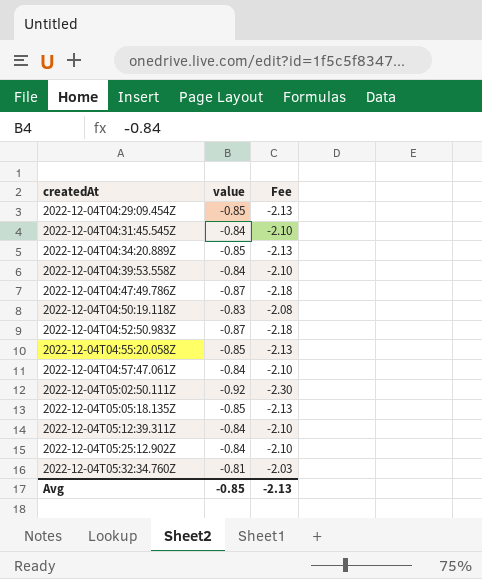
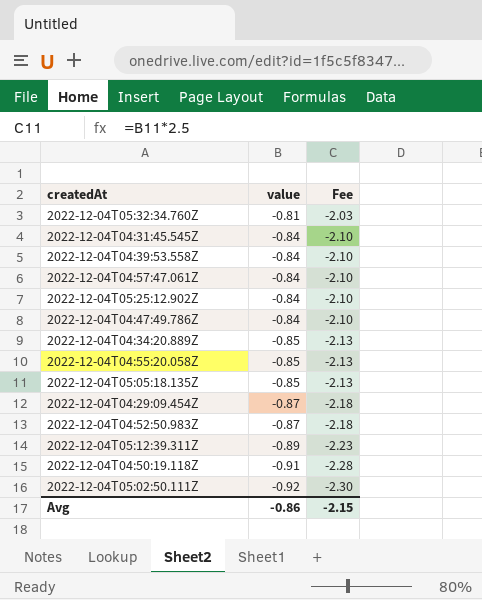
row order: createdAt ascending -> value descending
2022-12-04T04:47:49.786Z | value: -0.87 -> -0.84
2022-12-04T04:47:49.786Z | Fee: -2.18 -> -2.10
2022-12-04T04:29:09.454Z | value: -0.85 -> -0.87
2022-12-04T04:29:09.454Z | Fee: -2.13 -> -2.18
2022-12-04T05:12:39.311Z | value: -0.84 -> -0.89
2022-12-04T05:12:39.311Z | Fee: -2.10 -> -2.23
2022-12-04T04:50:19.118Z | value: -0.83 -> -0.91
2022-12-04T04:50:19.118Z | Fee: -2.08 -> -2.28
Avg | value: -0.85 -> -0.86
Avg | Fee: -2.13 -> -2.15

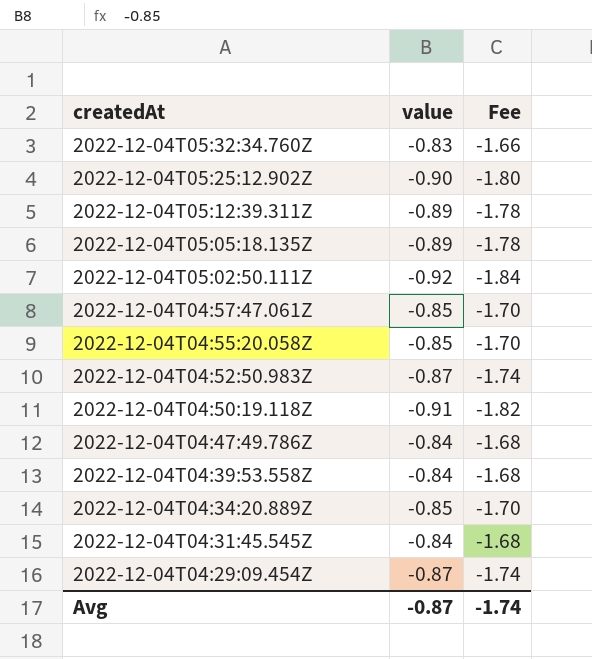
row order: value descending -> createdAt descending
column Fee | formula: [value] * 2.5 -> [value] * 2
2022-12-04T05:32:34.760Z | value: -0.81 -> -0.83
2022-12-04T05:25:12.902Z | value: -0.84 -> -0.90
2022-12-04T05:05:18.135Z | value: -0.85 -> -0.89
2022-12-04T04:57:47.061Z | value: -0.84 -> -0.85
Avg | value: -0.86 -> -0.87
Avg | Fee: -2.15 -> -1.74

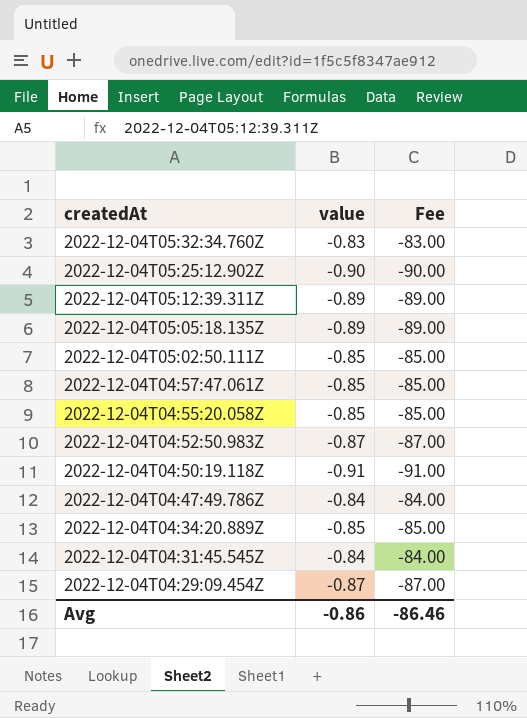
column Fee | formula: [value] * 2 -> [value] * 100
row 2022-12-04T04:39:53.558Z: -0.84 | -1.68 -> none
2022-12-04T05:02:50.111Z | value: -0.92 -> -0.85
Avg | value: -0.87 -> -0.86
Avg | Fee: -1.74 -> -86.46

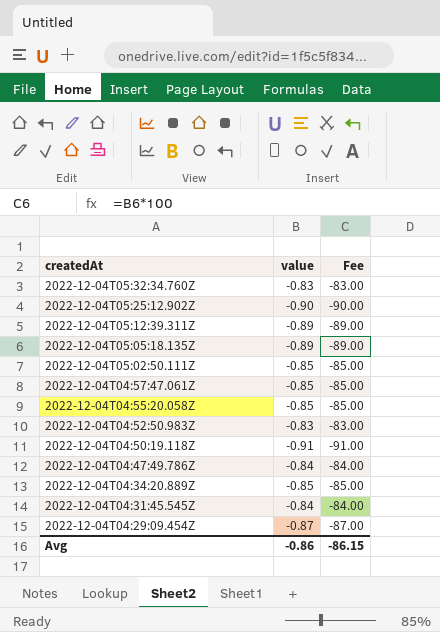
2022-12-04T04:52:50.983Z | value: -0.87 -> -0.83
2022-12-04T04:52:50.983Z | Fee: -87.00 -> -83.00
Avg | Fee: -86.46 -> -86.15

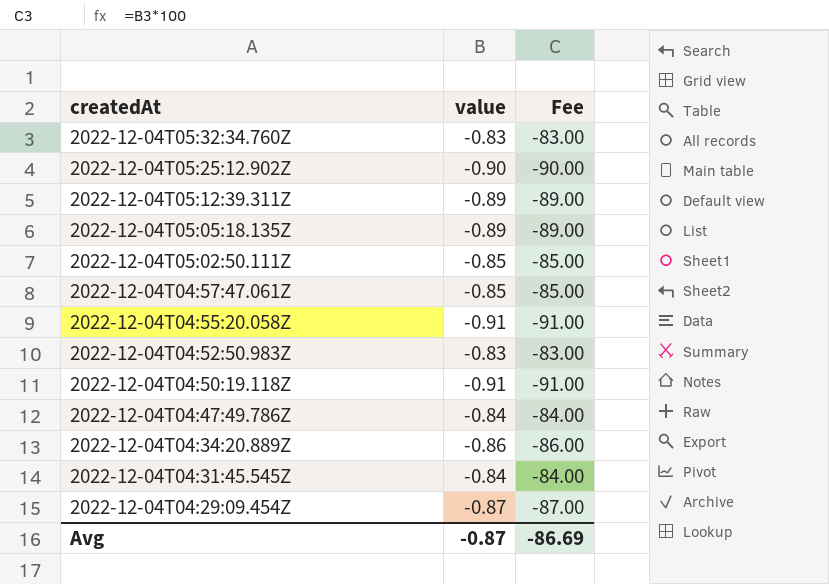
2022-12-04T04:55:20.058Z | value: -0.85 -> -0.91
2022-12-04T04:55:20.058Z | Fee: -85.00 -> -91.00
2022-12-04T04:34:20.889Z | value: -0.85 -> -0.86
2022-12-04T04:34:20.889Z | Fee: -85.00 -> -86.00
Avg | value: -0.86 -> -0.87
Avg | Fee: -86.15 -> -86.69

